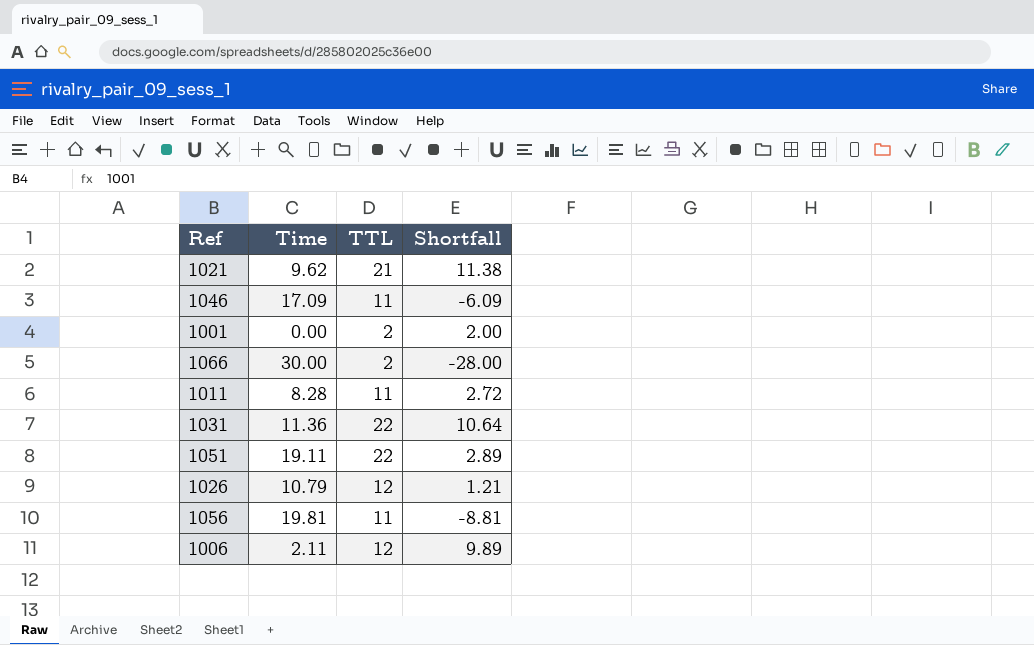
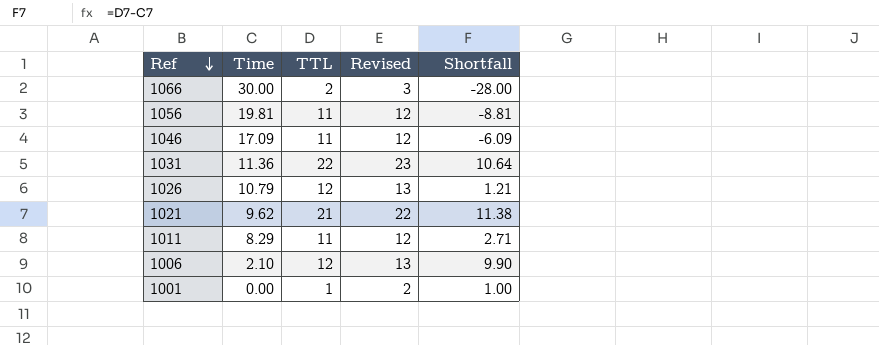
row order: none -> Ref descending
column Revised | formula: none -> [TTL] + 1
row 1051: 19.11 | 22 | 2.89 -> none
1011 | Time: 8.28 -> 8.29
1011 | Shortfall: 2.72 -> 2.71
1006 | Time: 2.11 -> 2.10
1006 | Shortfall: 9.89 -> 9.90
1001 | TTL: 2 -> 1
1001 | Shortfall: 2.00 -> 1.00

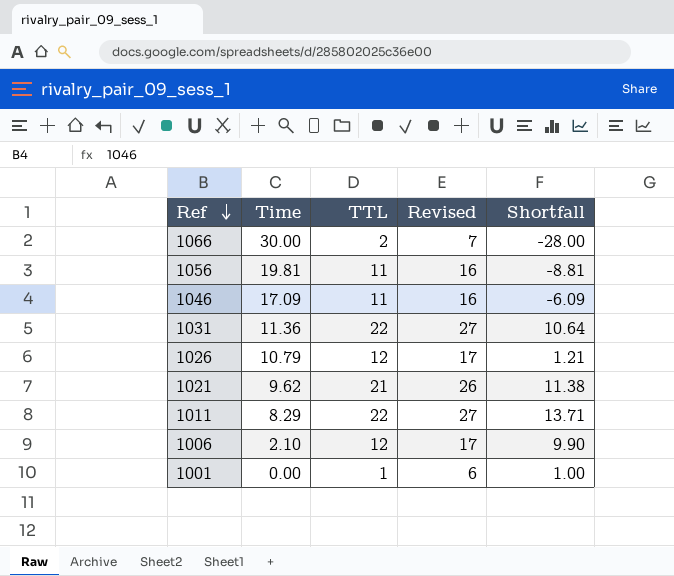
column Revised | formula: [TTL] + 1 -> [TTL] + 5
1011 | TTL: 11 -> 22
1011 | Shortfall: 2.71 -> 13.71

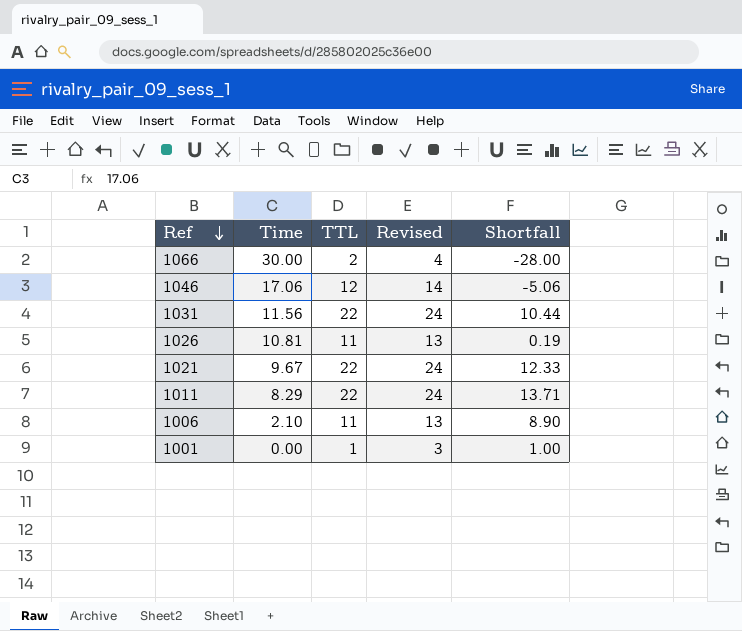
column Revised | formula: [TTL] + 5 -> [TTL] + 2
row 1056: 19.81 | 11 | 16 | -8.81 -> none
1046 | Time: 17.09 -> 17.06
1046 | TTL: 11 -> 12
1046 | Shortfall: -6.09 -> -5.06
1031 | Time: 11.36 -> 11.56
1031 | Shortfall: 10.64 -> 10.44
1026 | Time: 10.79 -> 10.81
1026 | TTL: 12 -> 11
1026 | Shortfall: 1.21 -> 0.19
1021 | Time: 9.62 -> 9.67
1021 | TTL: 21 -> 22
1021 | Shortfall: 11.38 -> 12.33
1006 | TTL: 12 -> 11
1006 | Shortfall: 9.90 -> 8.90

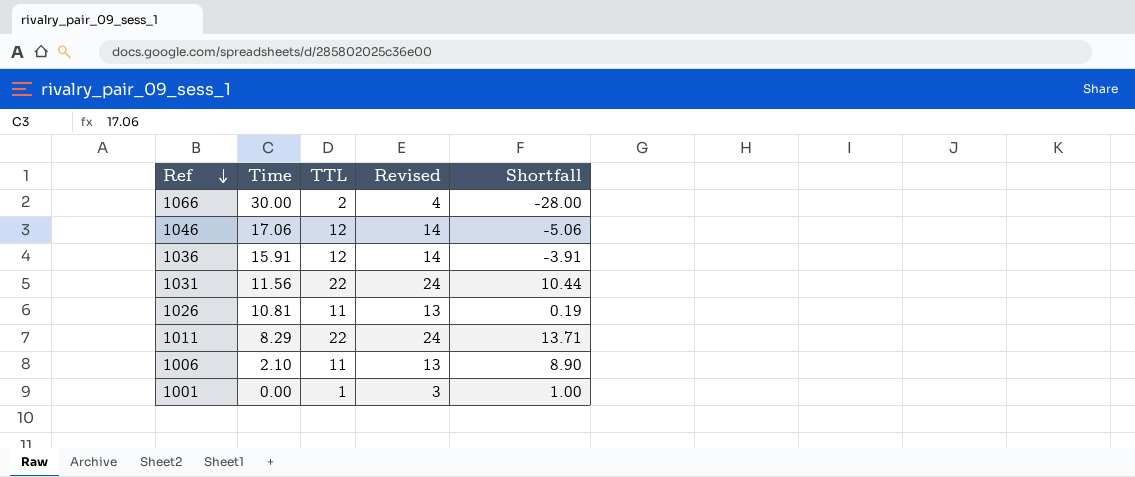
row 1021: 9.67 | 22 | 24 | 12.33 -> none
row 1036: none -> 15.91 | 12 | 14 | -3.91

